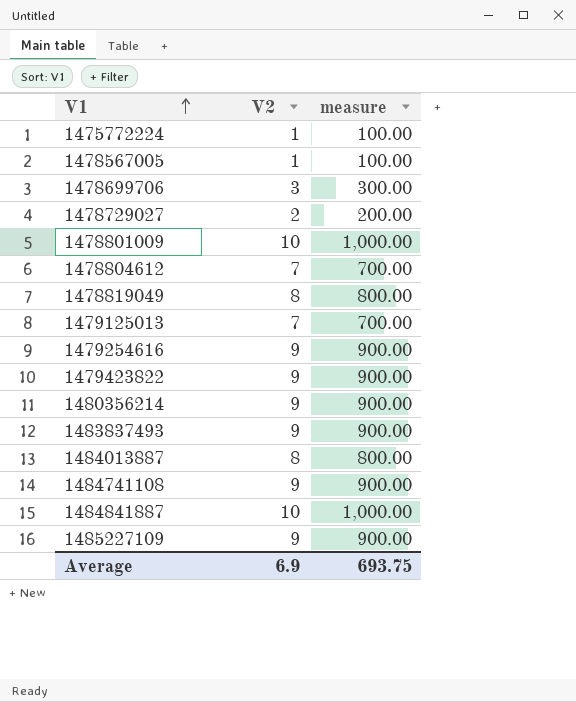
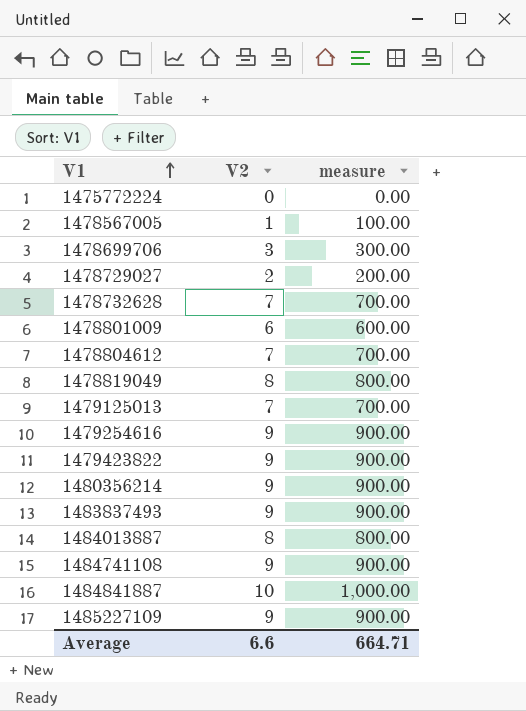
1475772224 | V2: 1 -> 0
1475772224 | measure: 100.00 -> 0.00
row 1478732628: none -> 7 | 700.00
1478801009 | V2: 10 -> 6
1478801009 | measure: 1,000.00 -> 600.00
Average | V2: 6.9 -> 6.6
Average | measure: 693.75 -> 664.71

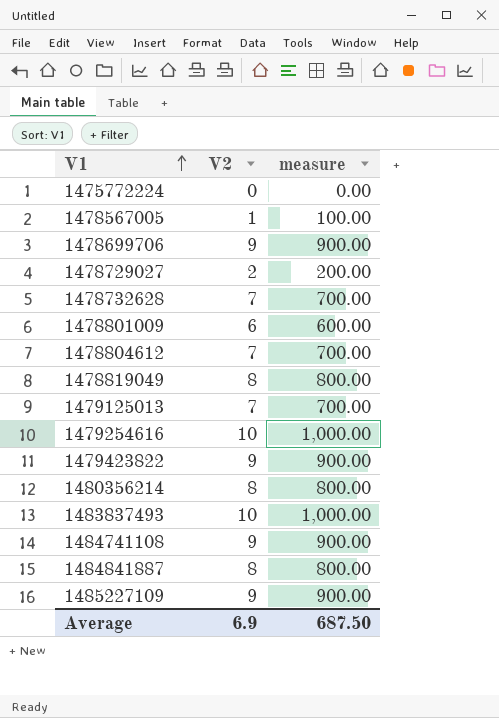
row 1484013887: 8 | 800.00 -> none
1478699706 | V2: 3 -> 9
1478699706 | measure: 300.00 -> 900.00
1479254616 | V2: 9 -> 10
1479254616 | measure: 900.00 -> 1,000.00
1480356214 | V2: 9 -> 8
1480356214 | measure: 900.00 -> 800.00
1483837493 | V2: 9 -> 10
1483837493 | measure: 900.00 -> 1,000.00
1484841887 | V2: 10 -> 8
1484841887 | measure: 1,000.00 -> 800.00
Average | V2: 6.6 -> 6.9
Average | measure: 664.71 -> 687.50

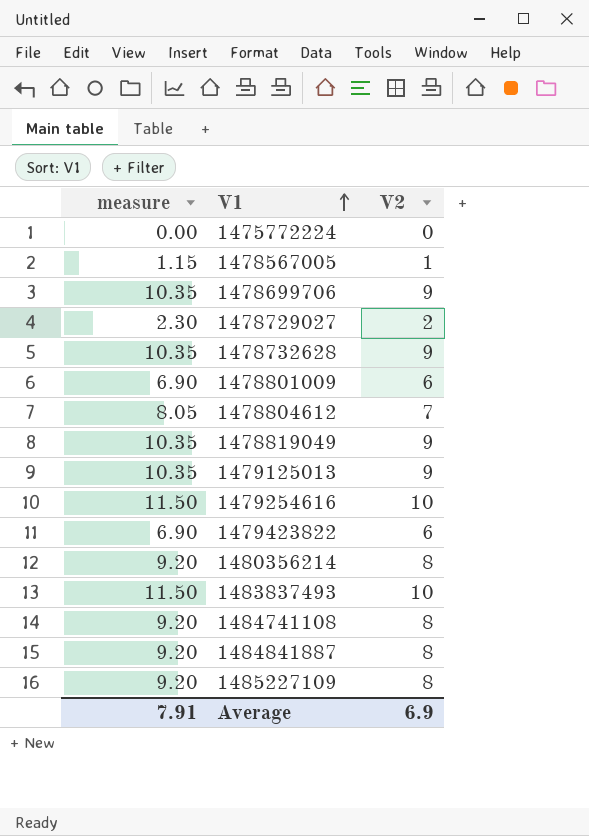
column measure | formula: [V2] * 100 -> [V2] * 1.15
column measure | position: 3 -> 1
1478732628 | V2: 7 -> 9
1478819049 | V2: 8 -> 9
1479125013 | V2: 7 -> 9
1479423822 | V2: 9 -> 6
1484741108 | V2: 9 -> 8
1485227109 | V2: 9 -> 8
Average | measure: 687.50 -> 7.91

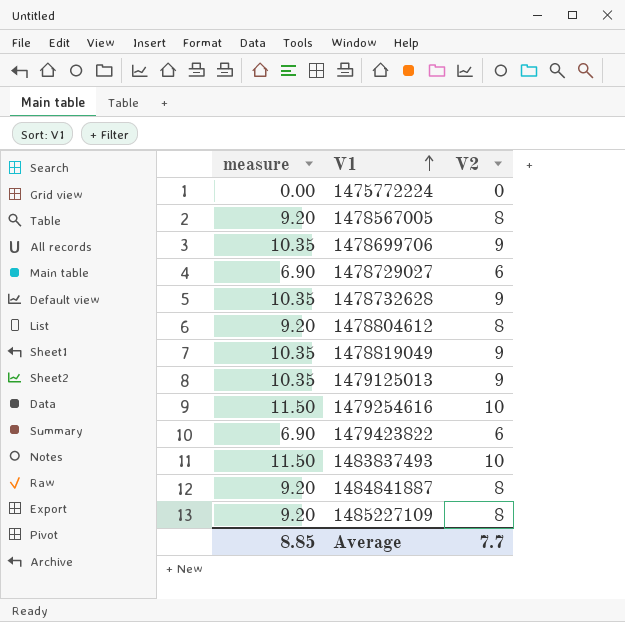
row 1478801009: 6.90 | 6 -> none
row 1480356214: 9.20 | 8 -> none
row 1484741108: 9.20 | 8 -> none
1478567005 | measure: 1.15 -> 9.20
1478567005 | V2: 1 -> 8
1478729027 | measure: 2.30 -> 6.90
1478729027 | V2: 2 -> 6
1478804612 | measure: 8.05 -> 9.20
1478804612 | V2: 7 -> 8
Average | measure: 7.91 -> 8.85
Average | V2: 6.9 -> 7.7

